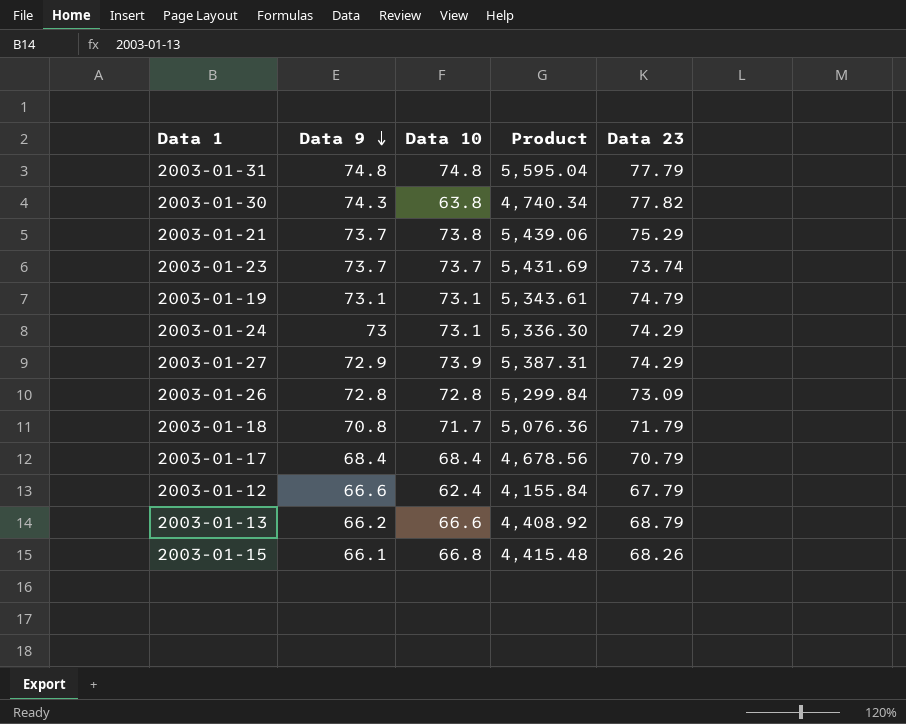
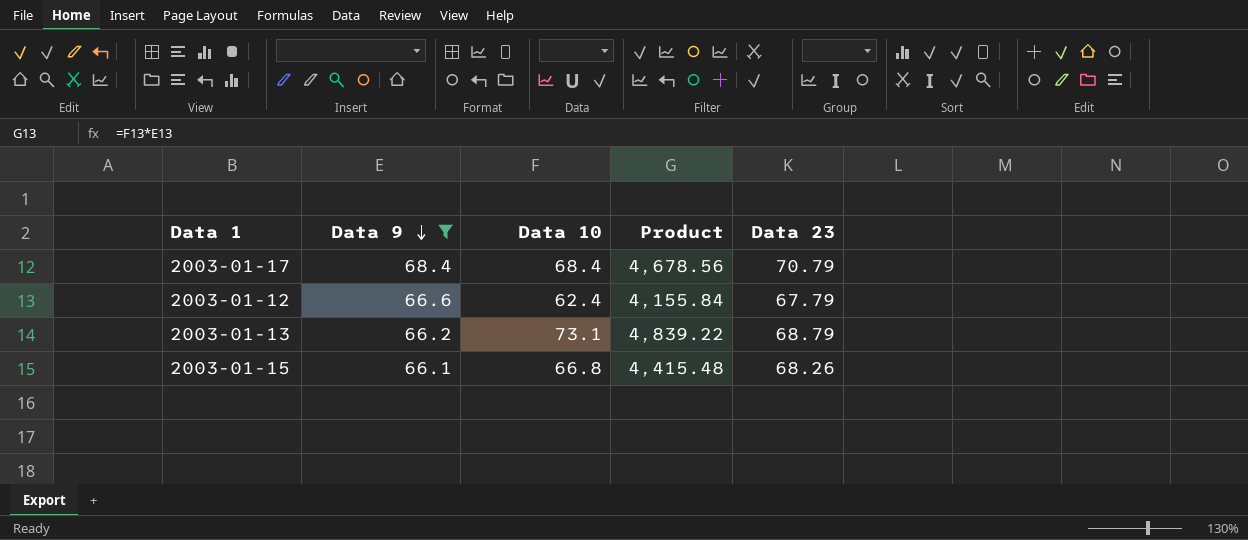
filter: none -> Data 9 <= 68.4
2003-01-13 | Data 10: 66.6 -> 73.1
2003-01-13 | Product: 4,408.92 -> 4,839.22

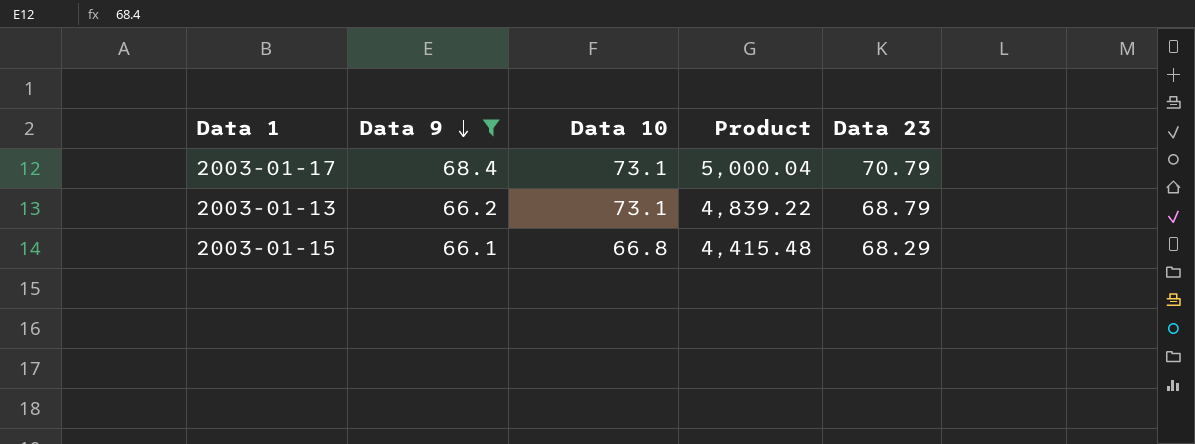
row 2003-01-12: 66.6 | 62.4 | 4,155.84 | 67.79 -> none
2003-01-17 | Data 10: 68.4 -> 73.1
2003-01-17 | Product: 4,678.56 -> 5,000.04
2003-01-15 | Data 23: 68.26 -> 68.29

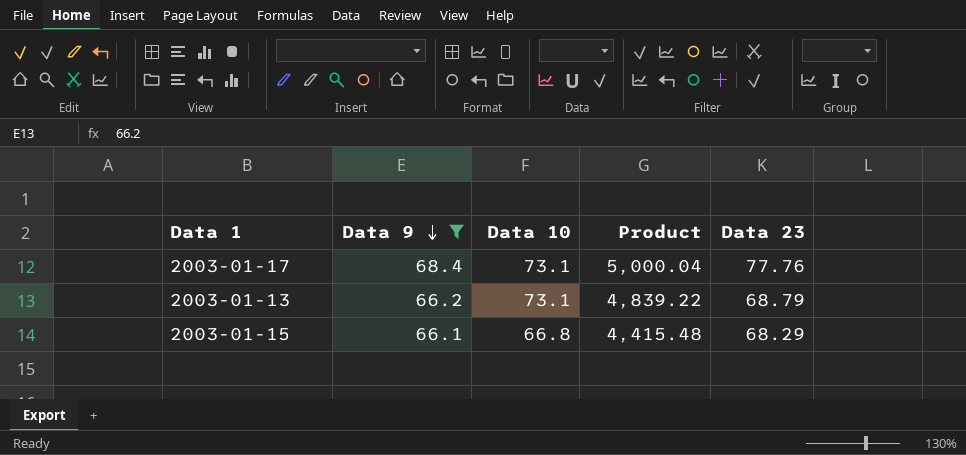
2003-01-17 | Data 23: 70.79 -> 77.76

